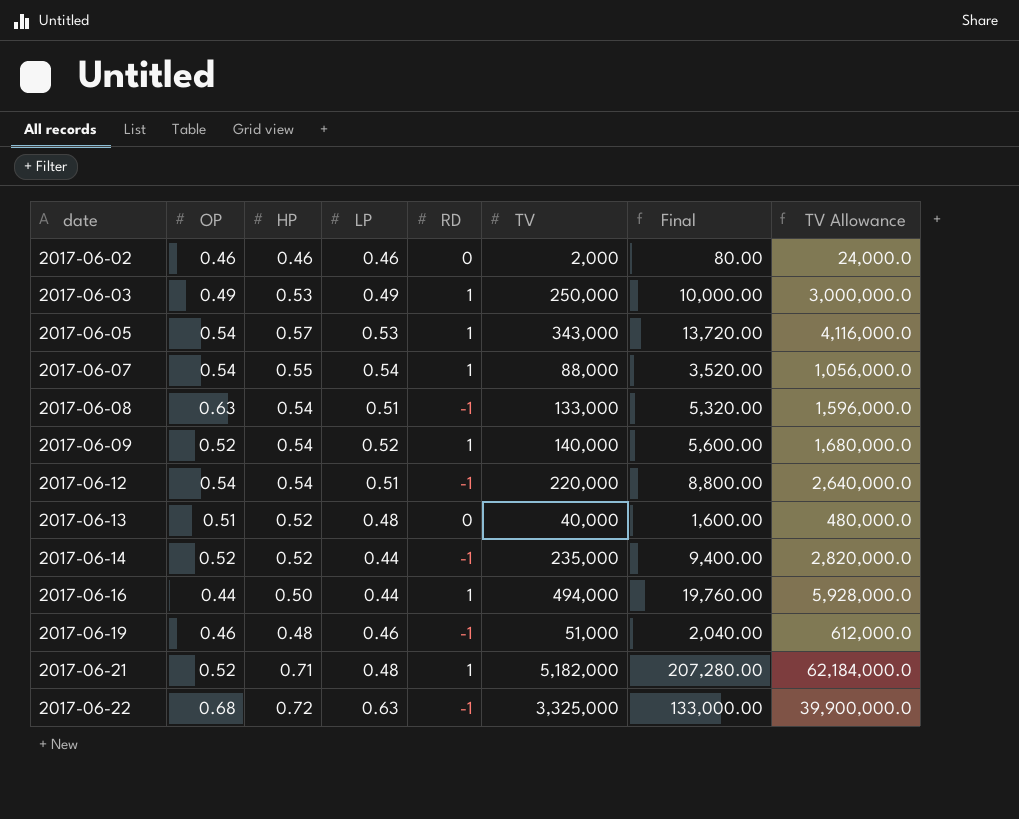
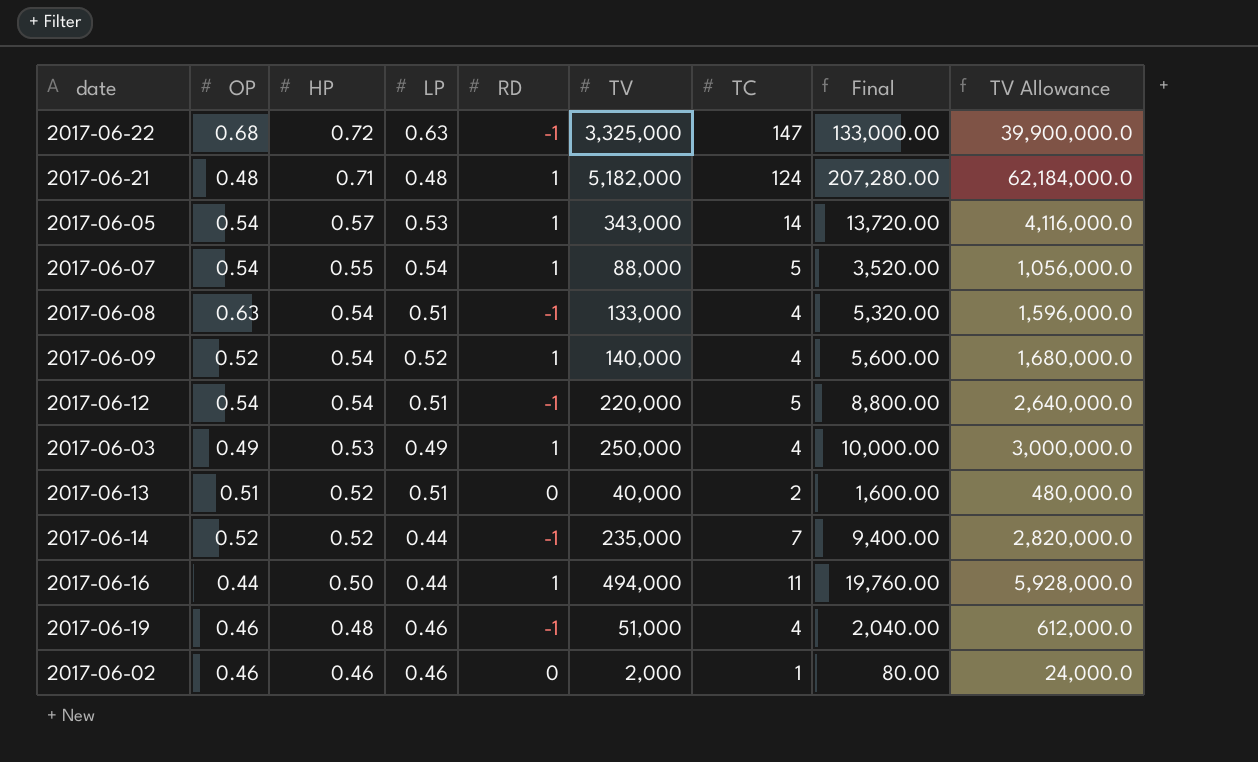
row order: date ascending -> HP descending
column TC | position: none -> 7
2017-06-21 | OP: 0.52 -> 0.48
2017-06-13 | LP: 0.48 -> 0.51

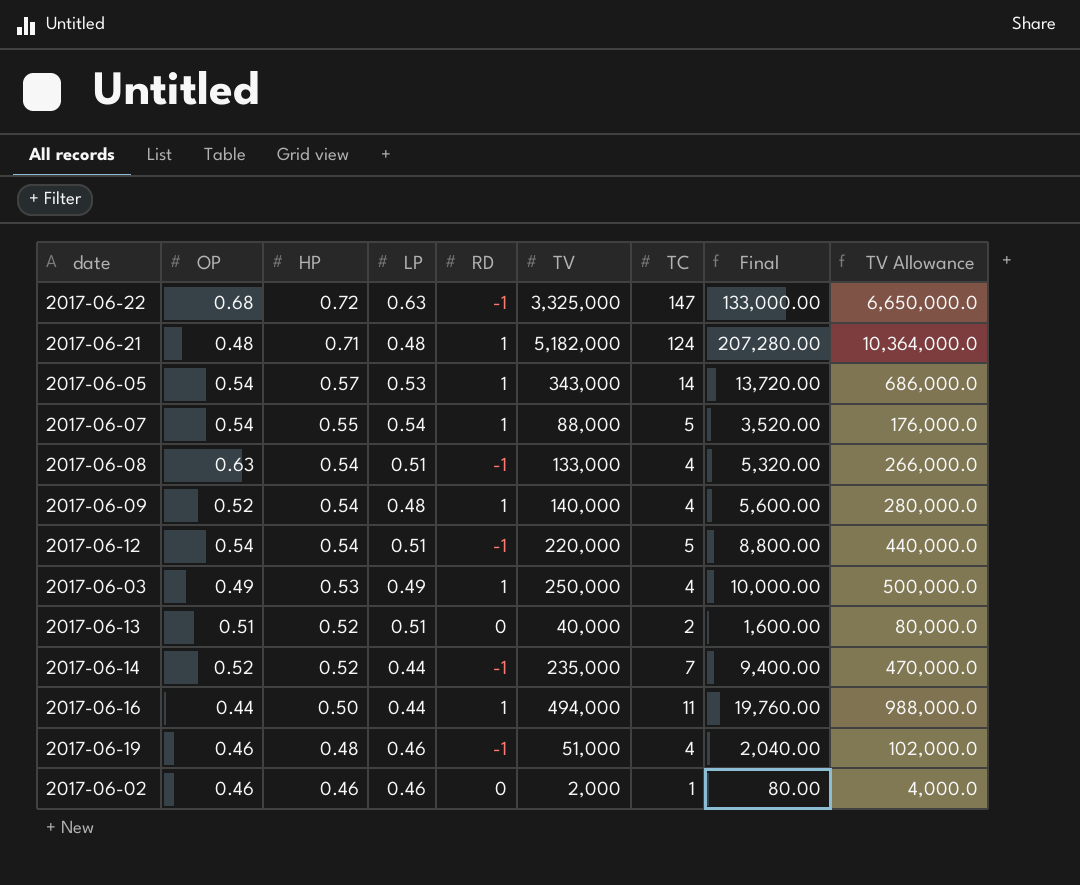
column TV Allowance | formula: [TV] * 12 -> [TV] * 2
2017-06-09 | LP: 0.52 -> 0.48

